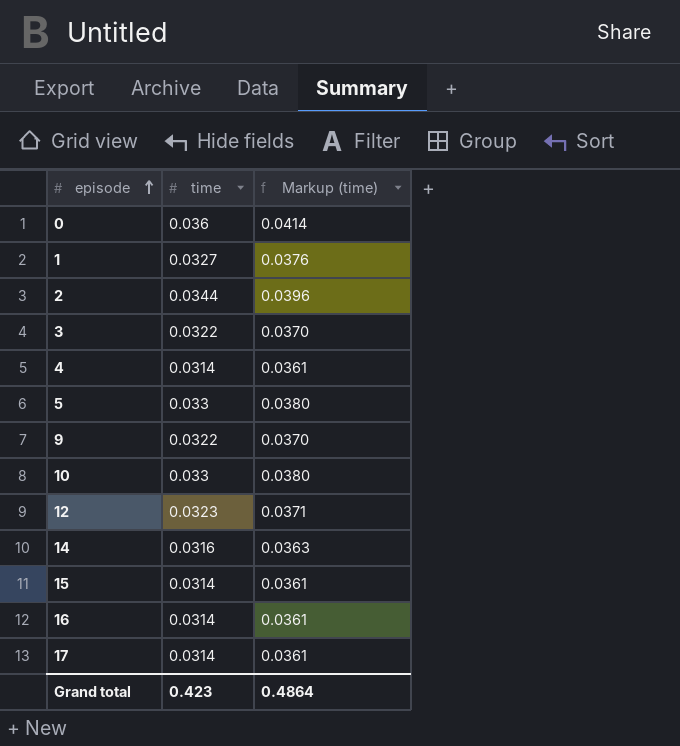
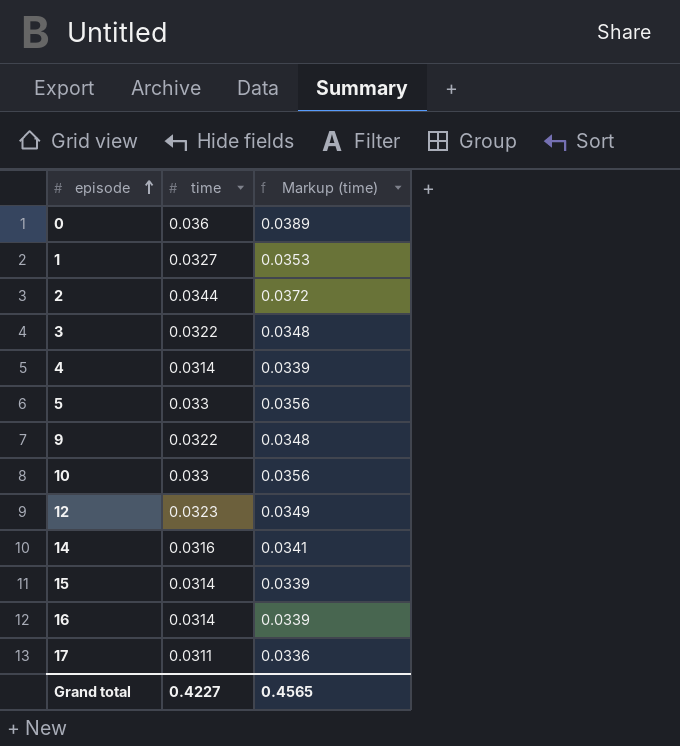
column Markup (time) | formula: [time] * 1.15 -> [time] * 1.08
17 | time: 0.0314 -> 0.0311
Grand total | time: 0.423 -> 0.4227
Grand total | Markup (time): 0.4864 -> 0.4565

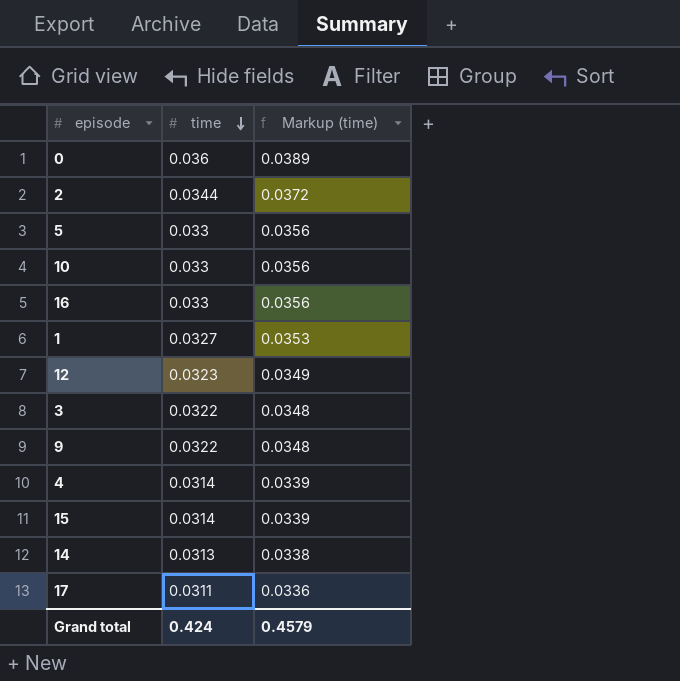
row order: episode ascending -> time descending
16 | time: 0.0314 -> 0.033
16 | Markup (time): 0.0339 -> 0.0356
14 | time: 0.0316 -> 0.0313
14 | Markup (time): 0.0341 -> 0.0338
Grand total | time: 0.4227 -> 0.424
Grand total | Markup (time): 0.4565 -> 0.4579

